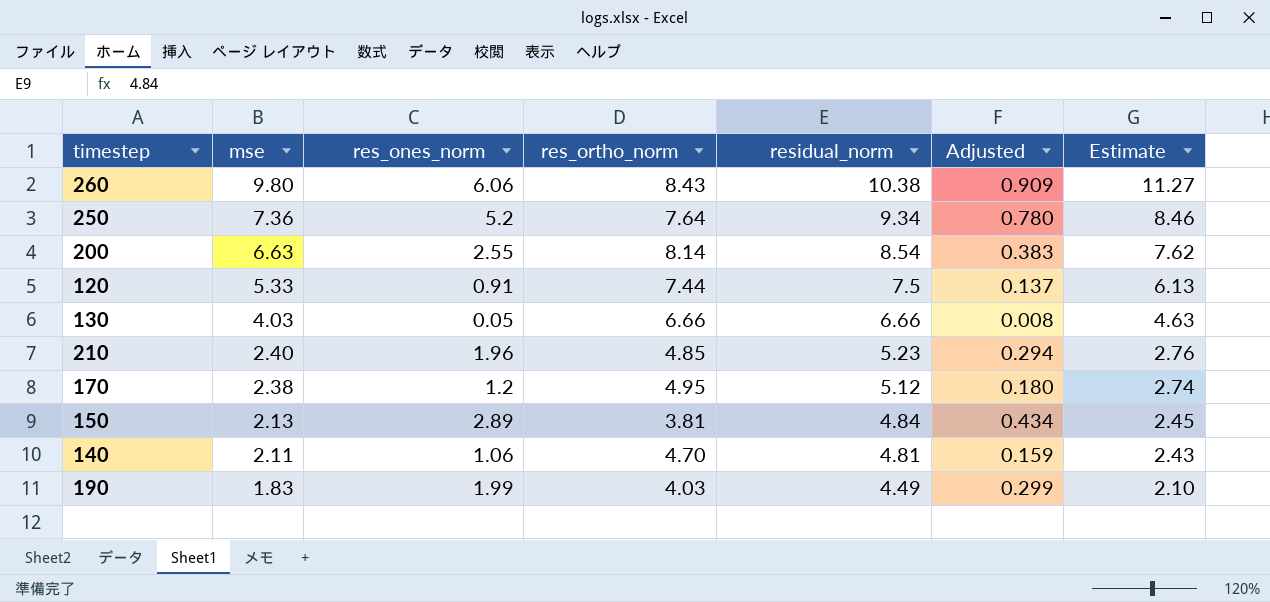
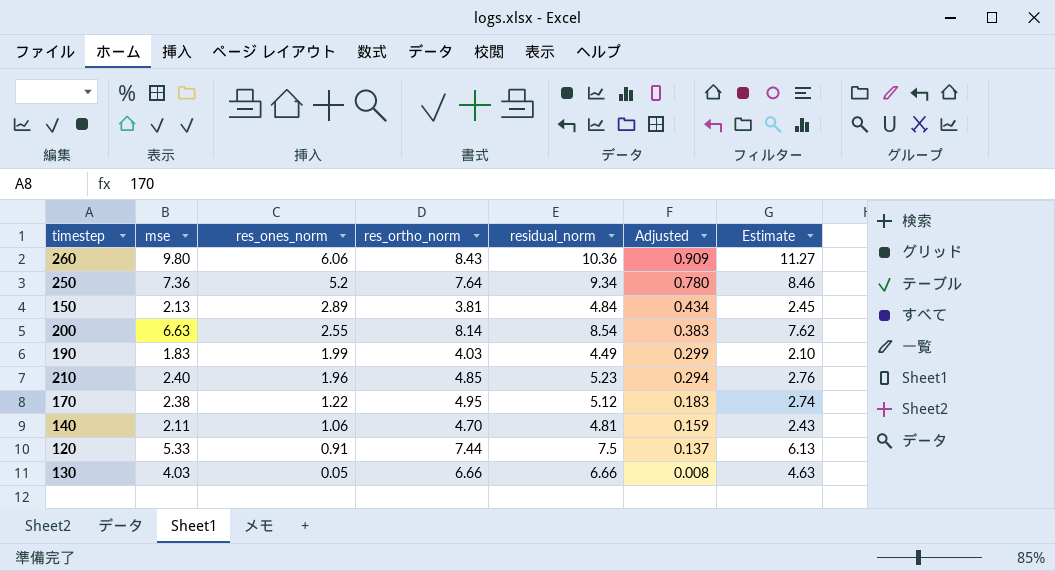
row order: mse descending -> res_ones_norm descending
260 | residual_norm: 10.38 -> 10.36
170 | res_ones_norm: 1.2 -> 1.22
170 | Adjusted: 0.180 -> 0.183

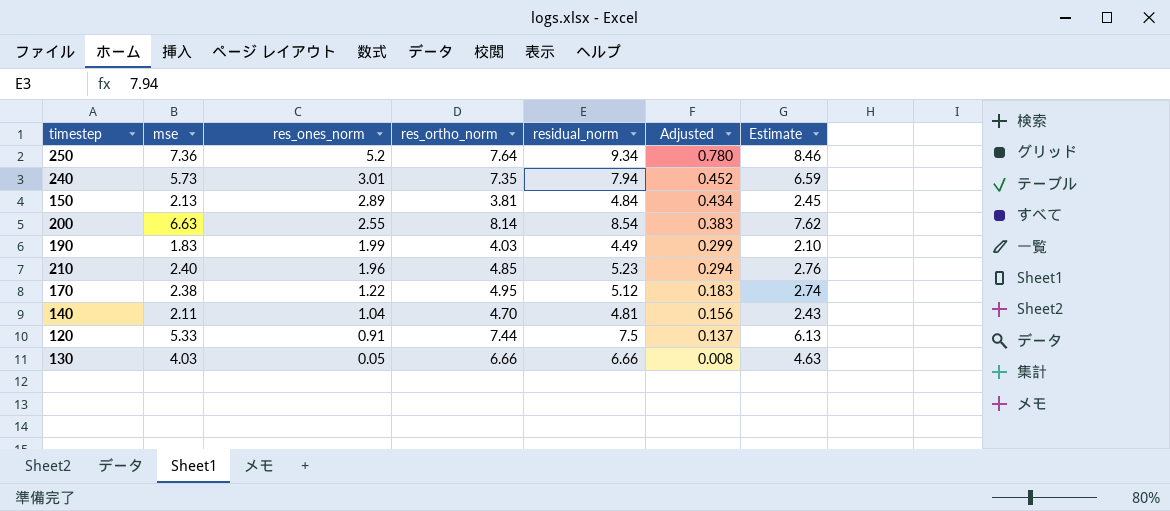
row 260: 9.80 | 6.06 | 8.43 | 10.36 | 0.909 | 11.27 -> none
row 240: none -> 5.73 | 3.01 | 7.35 | 7.94 | 0.452 | 6.59
140 | res_ones_norm: 1.06 -> 1.04
140 | Adjusted: 0.159 -> 0.156

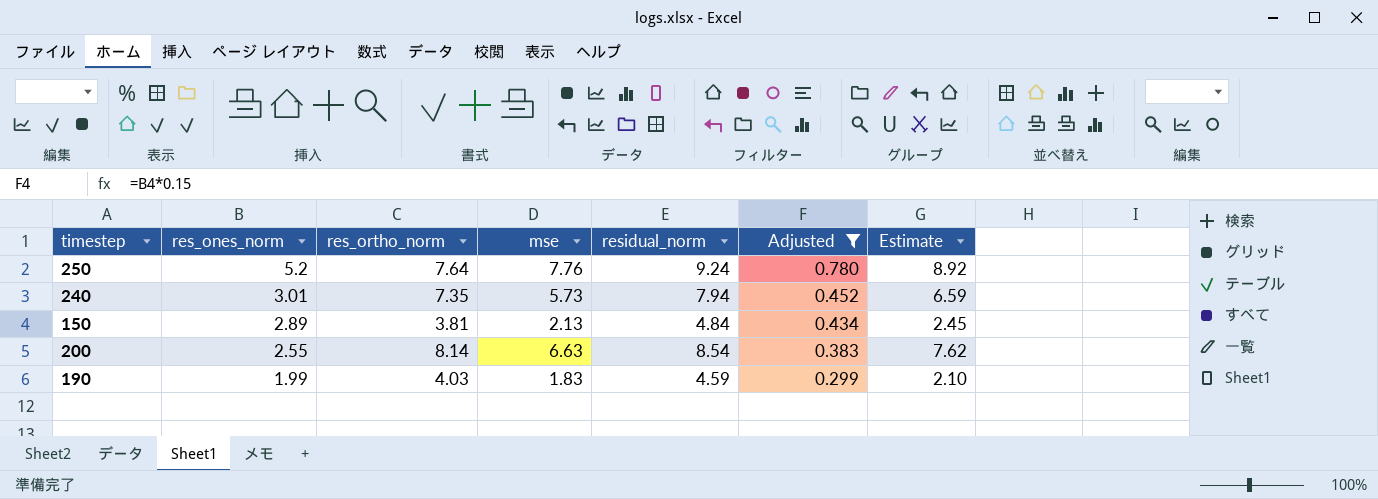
filter: none -> Adjusted >= 0.299
column mse | position: 2 -> 4
250 | mse: 7.36 -> 7.76
250 | residual_norm: 9.34 -> 9.24
250 | Estimate: 8.46 -> 8.92
190 | residual_norm: 4.49 -> 4.59

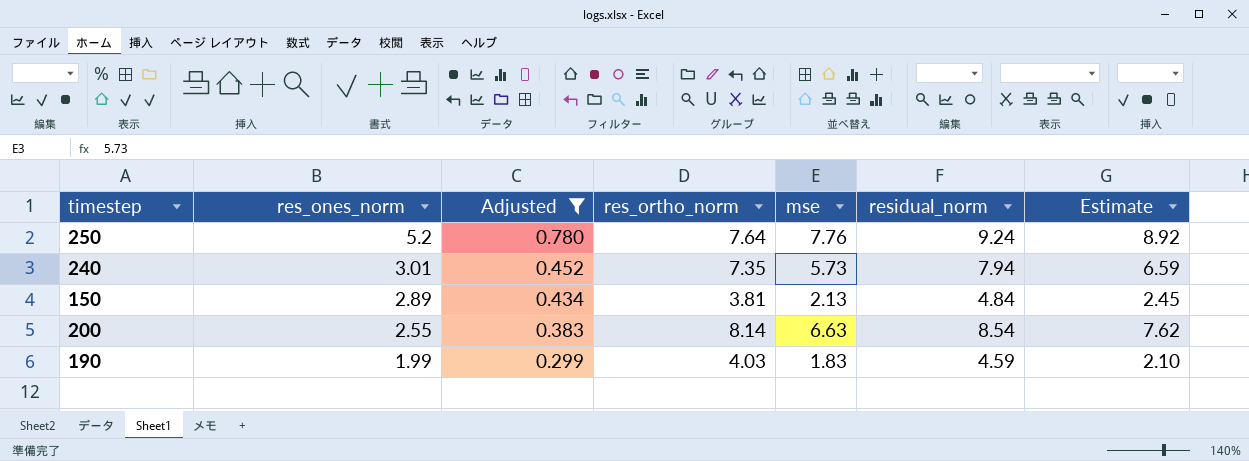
column Adjusted | position: 6 -> 3

